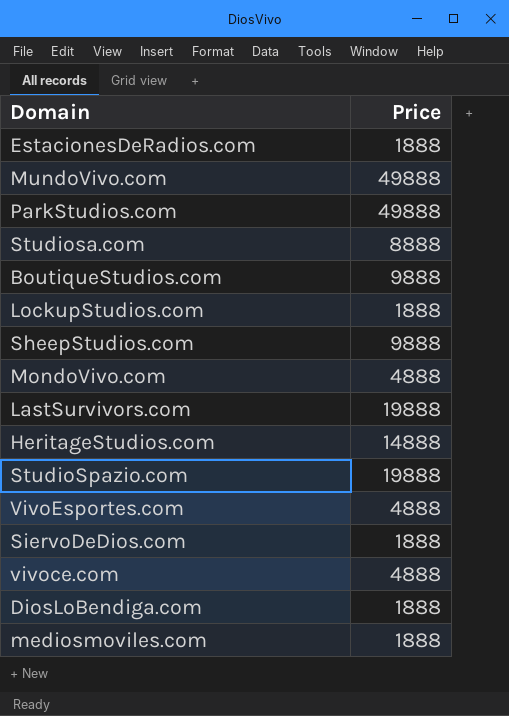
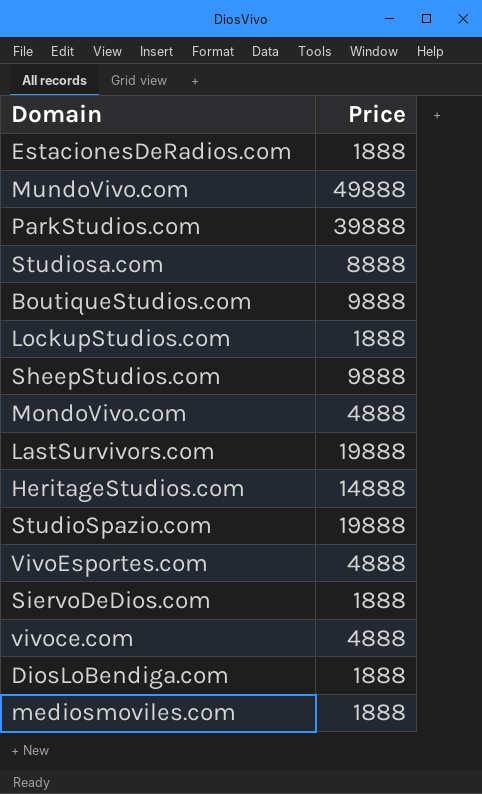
ParkStudios.com | Price: 49888 -> 39888

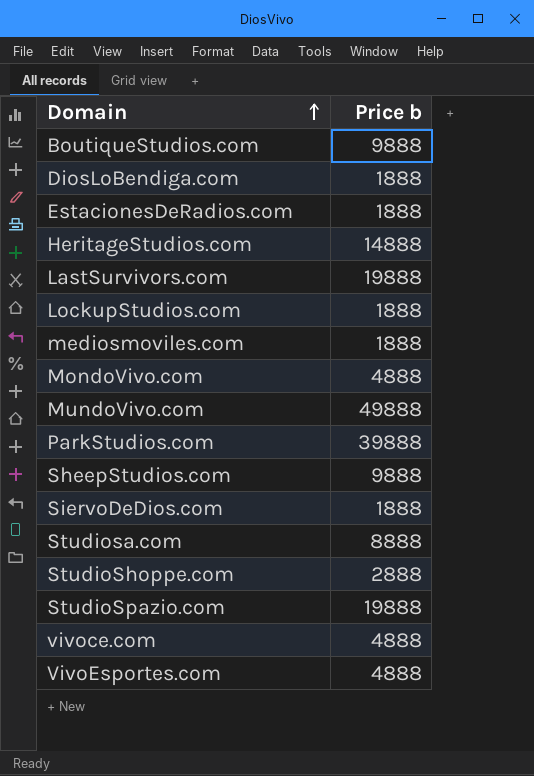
row order: none -> Domain ascending
column name: Price -> Price b
row StudioShoppe.com: none -> 2888

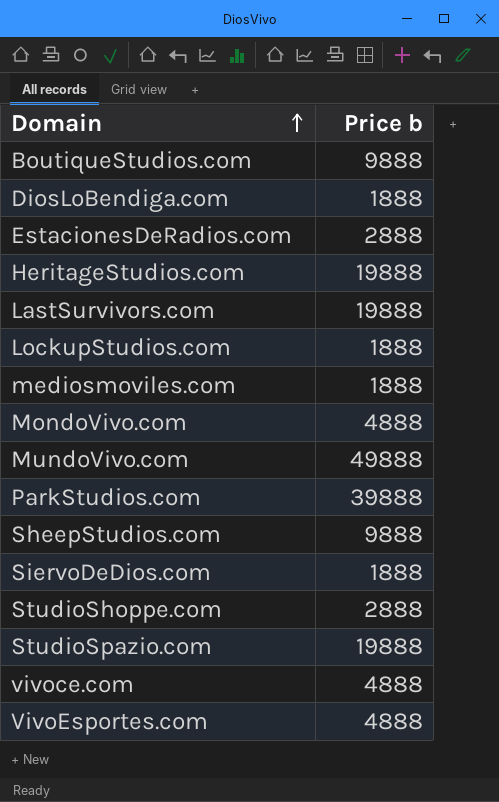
row Studiosa.com: 8888 -> none
EstacionesDeRadios.com | Price b: 1888 -> 2888
HeritageStudios.com | Price b: 14888 -> 19888

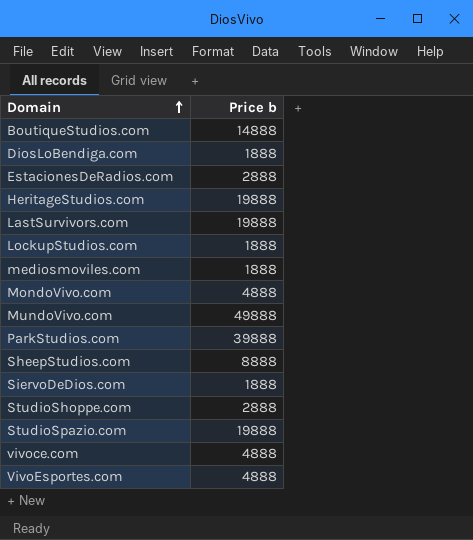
BoutiqueStudios.com | Price b: 9888 -> 14888
SheepStudios.com | Price b: 9888 -> 8888

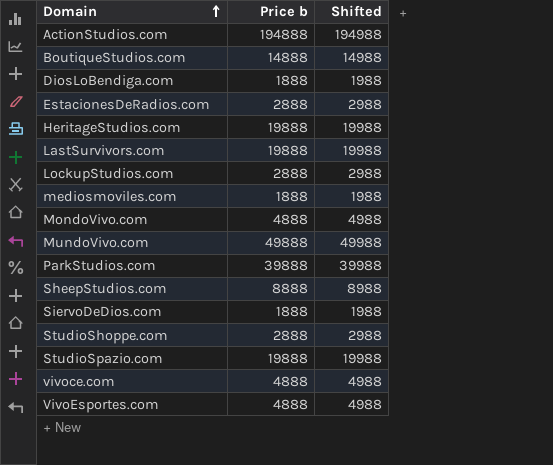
column Shifted | formula: none -> [Price b] + 100
row ActionStudios.com: none -> 194888 | 194988
LockupStudios.com | Price b: 1888 -> 2888

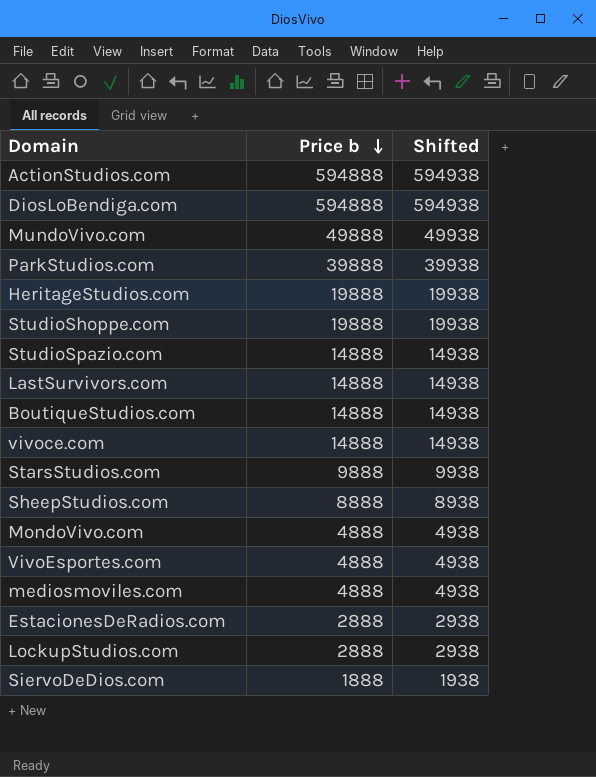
row order: Domain ascending -> Price b descending
column Shifted | formula: [Price b] + 100 -> [Price b] + 50
ActionStudios.com | Price b: 194888 -> 594888
DiosLoBendiga.com | Price b: 1888 -> 594888
StudioShoppe.com | Price b: 2888 -> 19888
StudioSpazio.com | Price b: 19888 -> 14888
LastSurvivors.com | Price b: 19888 -> 14888
vivoce.com | Price b: 4888 -> 14888
row StarsStudios.com: none -> 9888 | 9938
mediosmoviles.com | Price b: 1888 -> 4888

